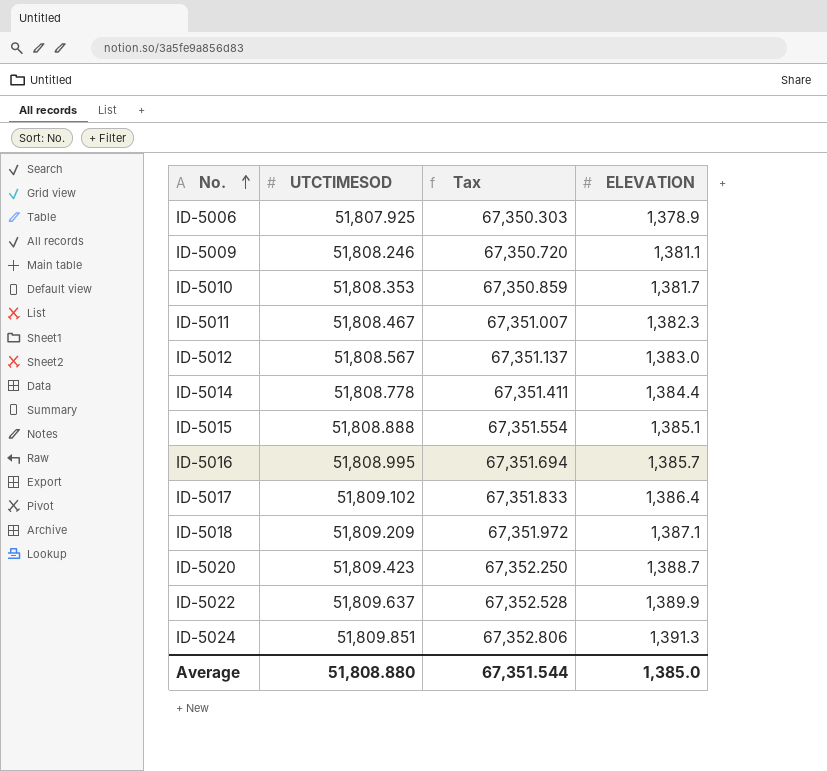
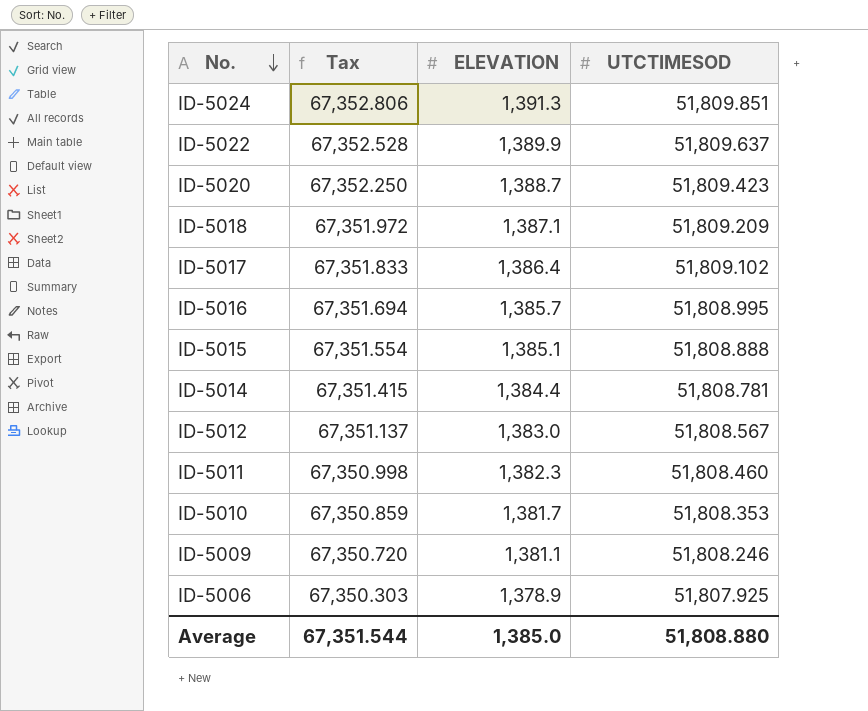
row order: No. ascending -> No. descending
column UTCTIMESOD | position: 2 -> 4
ID-5014 | Tax: 67,351.411 -> 67,351.415
ID-5014 | UTCTIMESOD: 51,808.778 -> 51,808.781
ID-5011 | Tax: 67,351.007 -> 67,350.998
ID-5011 | UTCTIMESOD: 51,808.467 -> 51,808.460

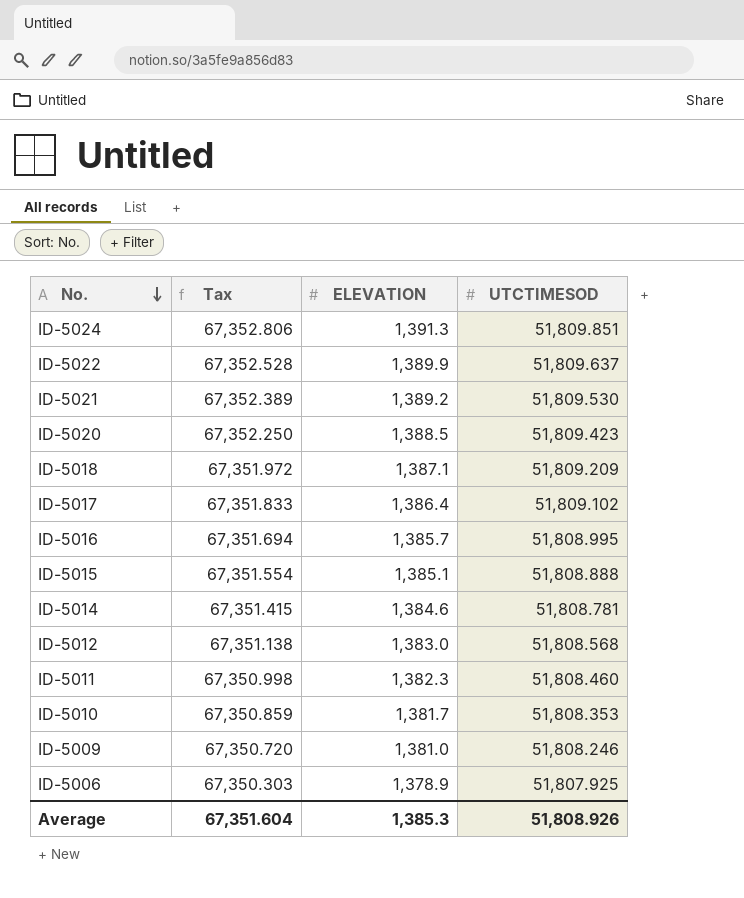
row ID-5021: none -> 67,352.389 | 1,389.2 | 51,809.530
ID-5020 | ELEVATION: 1,388.7 -> 1,388.5
ID-5014 | ELEVATION: 1,384.4 -> 1,384.6
ID-5012 | Tax: 67,351.137 -> 67,351.138
ID-5012 | UTCTIMESOD: 51,808.567 -> 51,808.568
ID-5009 | ELEVATION: 1,381.1 -> 1,381.0
Average | Tax: 67,351.544 -> 67,351.604
Average | ELEVATION: 1,385.0 -> 1,385.3
Average | UTCTIMESOD: 51,808.880 -> 51,808.926

